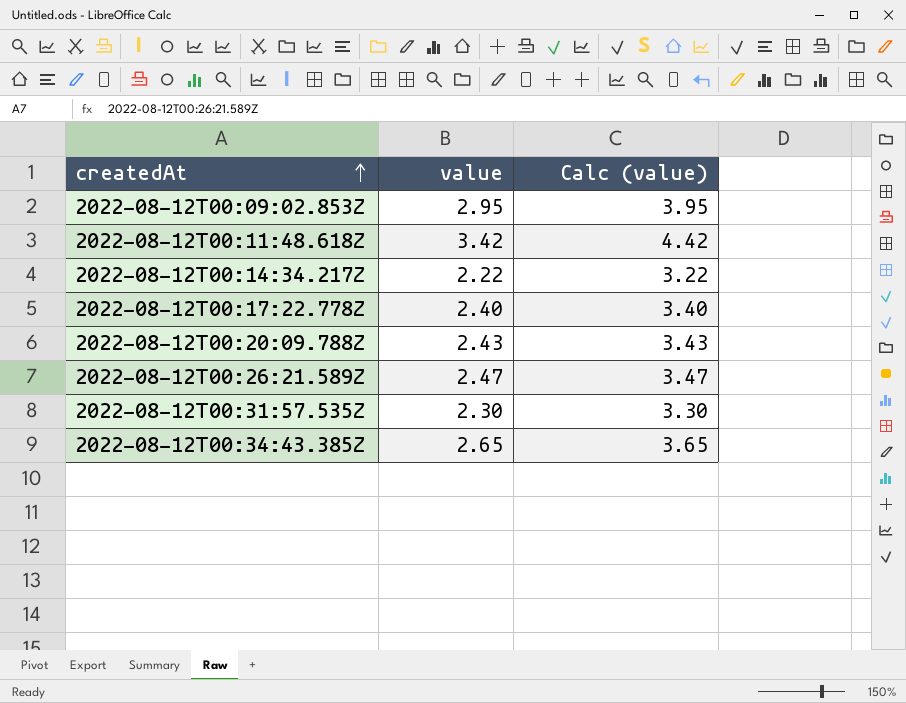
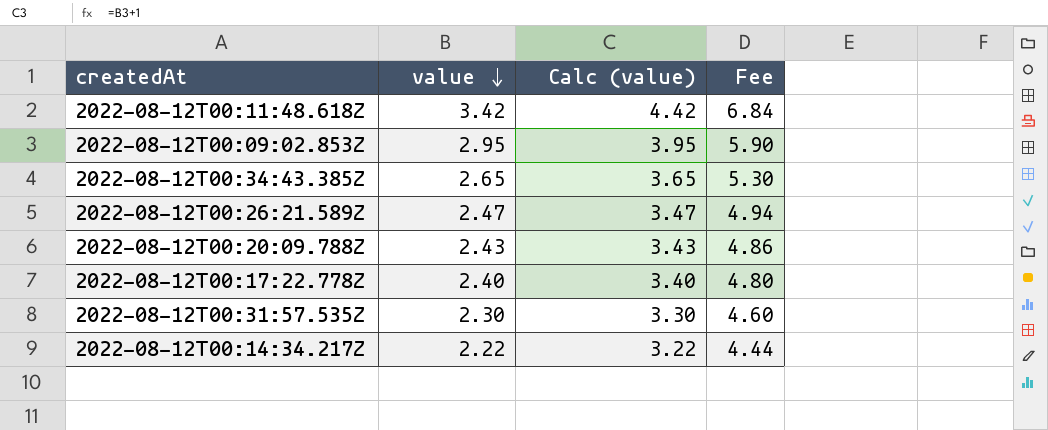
row order: createdAt ascending -> value descending
column Fee | formula: none -> [value] * 2

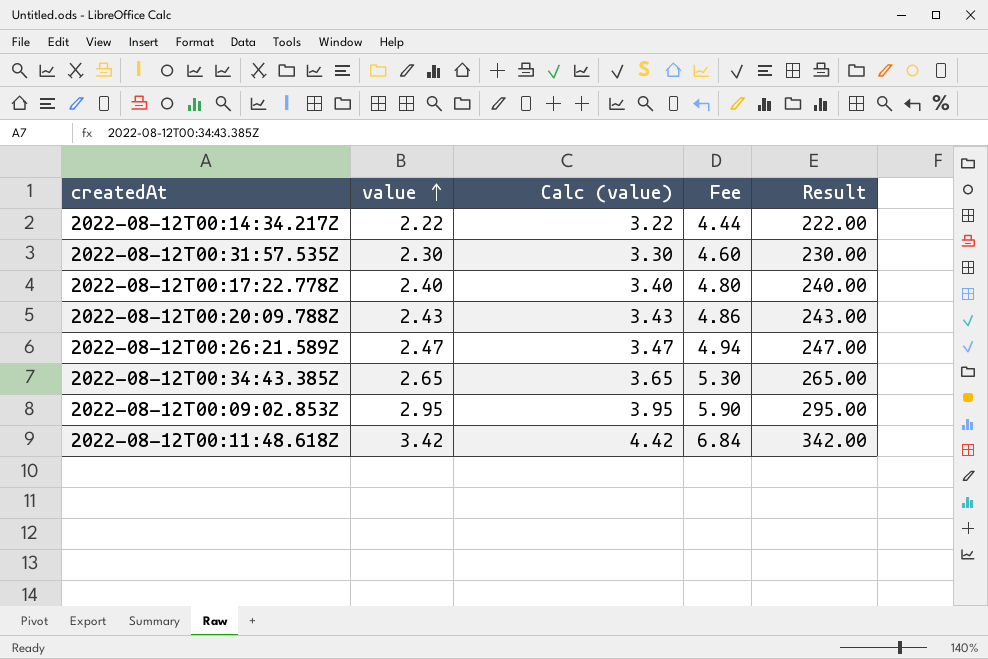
row order: value descending -> value ascending
column Result | formula: none -> [value] * 100

